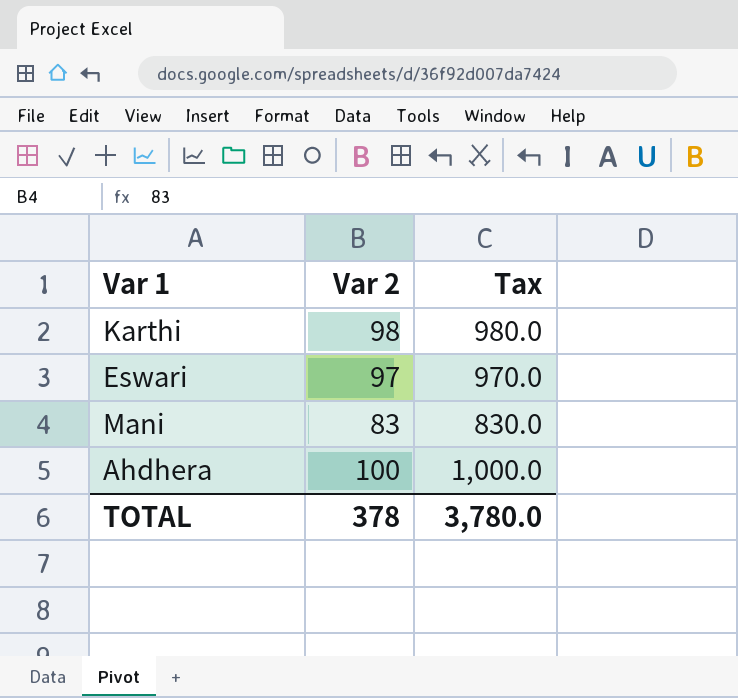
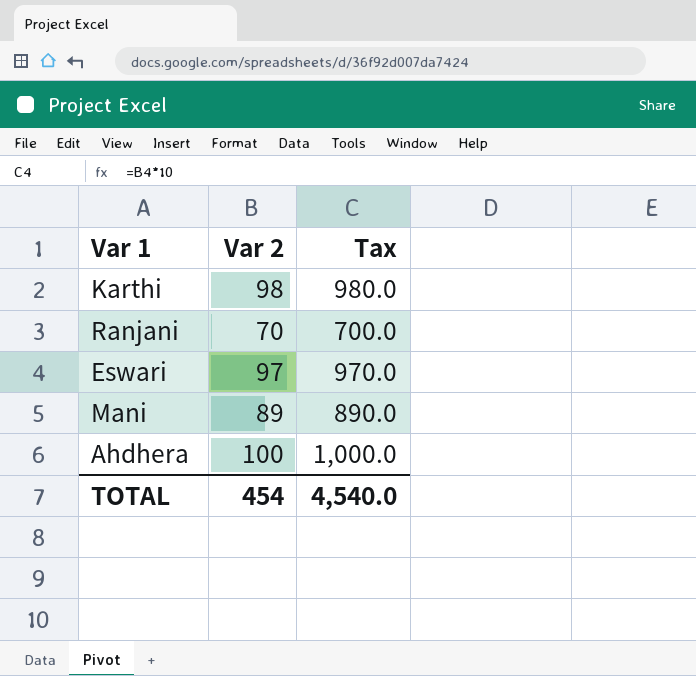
row Ranjani: none -> 70 | 700.0
Mani | Var 2: 83 -> 89
Mani | Tax: 830.0 -> 890.0
TOTAL | Var 2: 378 -> 454
TOTAL | Tax: 3,780.0 -> 4,540.0

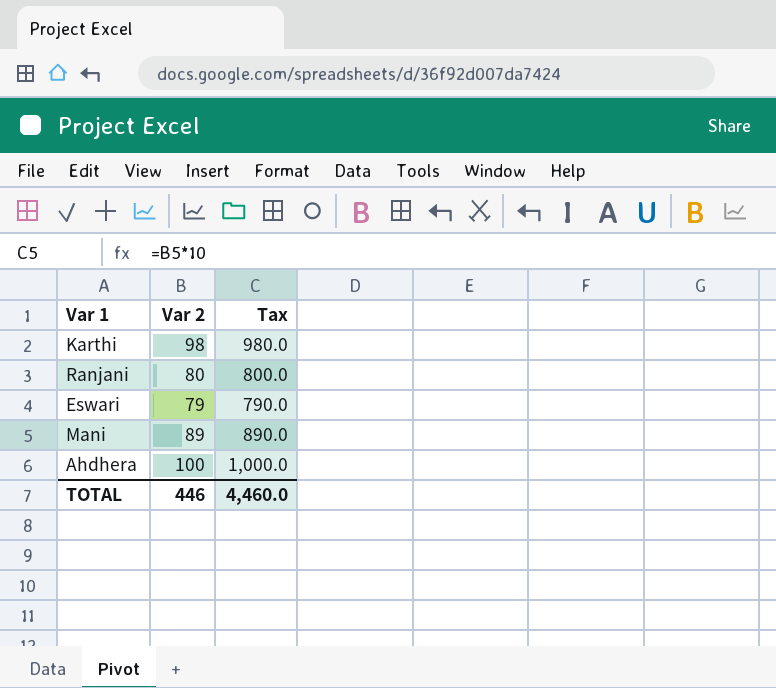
Ranjani | Var 2: 70 -> 80
Ranjani | Tax: 700.0 -> 800.0
Eswari | Var 2: 97 -> 79
Eswari | Tax: 970.0 -> 790.0
TOTAL | Var 2: 454 -> 446
TOTAL | Tax: 4,540.0 -> 4,460.0

